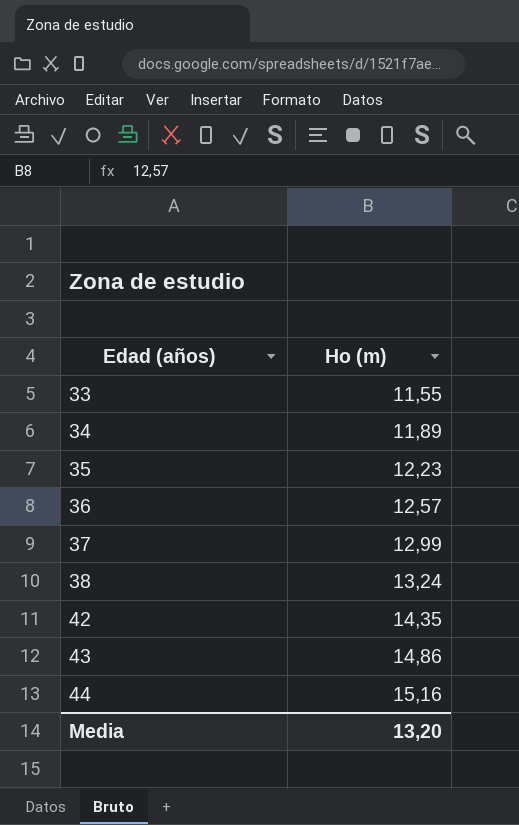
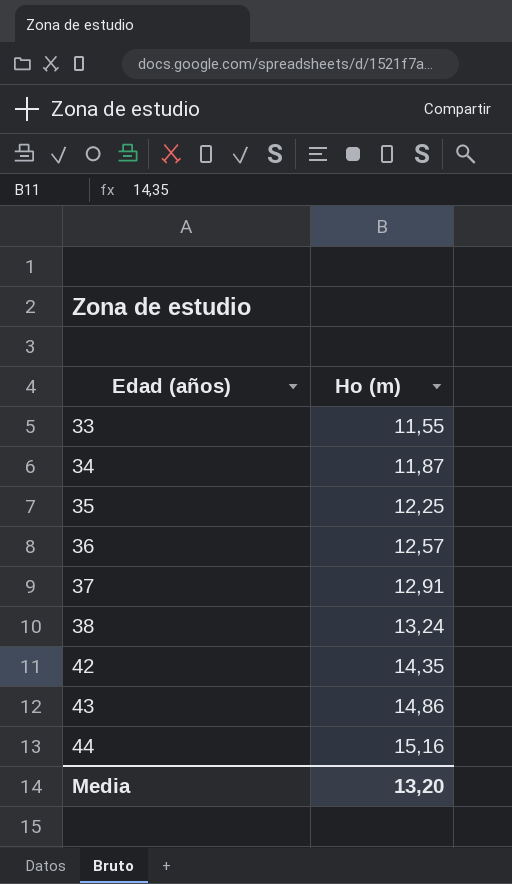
34 | Ho (m): 11,89 -> 11,87
35 | Ho (m): 12,23 -> 12,25
37 | Ho (m): 12,99 -> 12,91

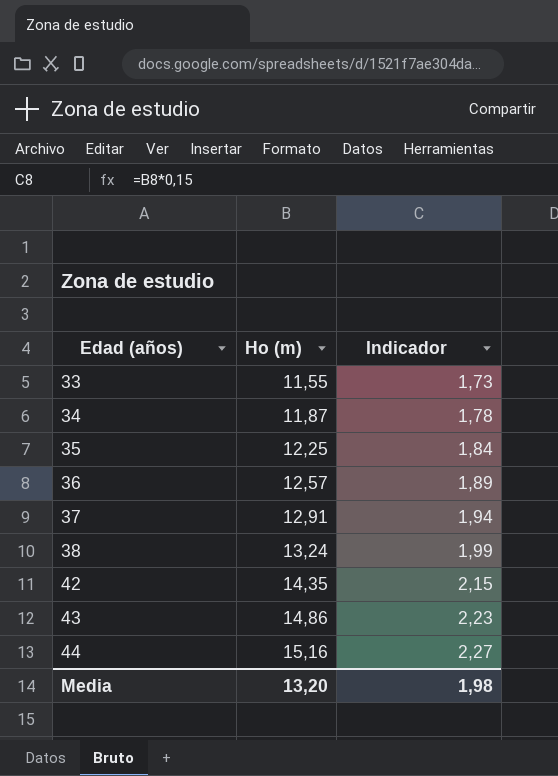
column Indicador | formula: none -> [Ho (m)] * 0,15

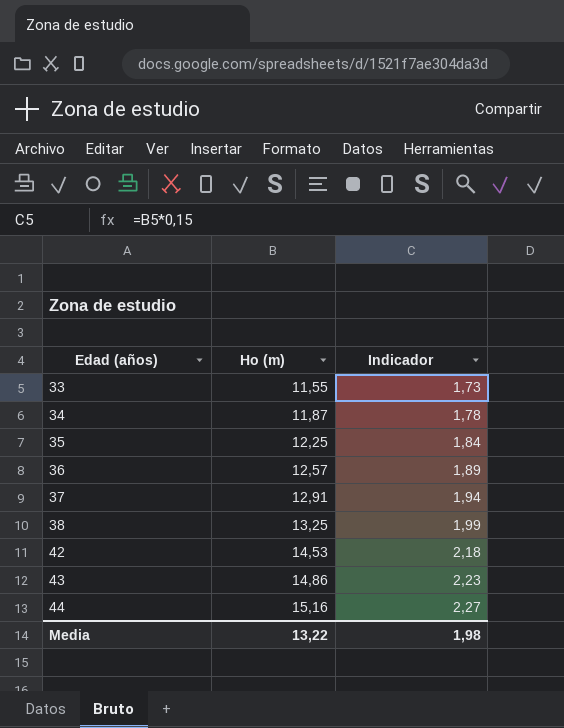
38 | Ho (m): 13,24 -> 13,25
42 | Ho (m): 14,35 -> 14,53
42 | Indicador: 2,15 -> 2,18
Media | Ho (m): 13,20 -> 13,22

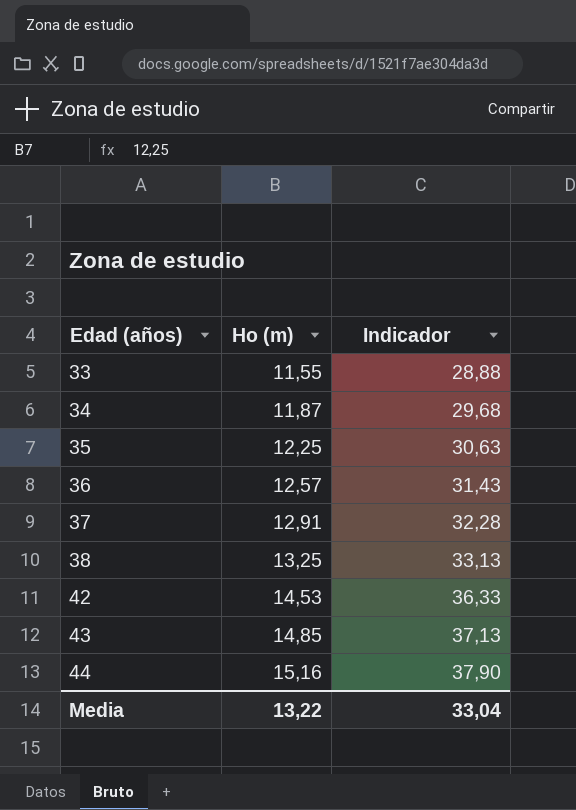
column Indicador | formula: [Ho (m)] * 0,15 -> [Ho (m)] * 2,5
43 | Ho (m): 14,86 -> 14,85
Media | Indicador: 1,98 -> 33,04

